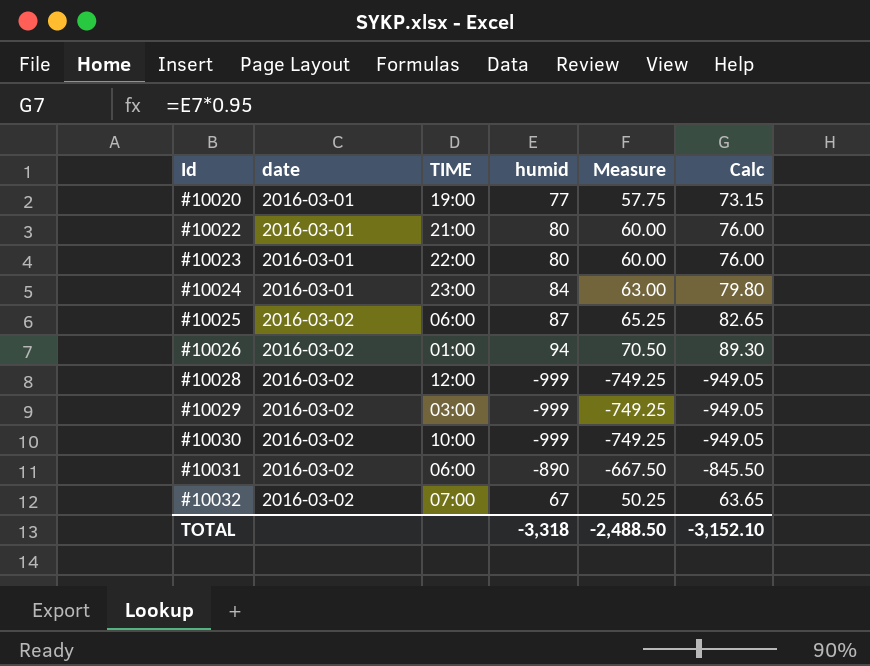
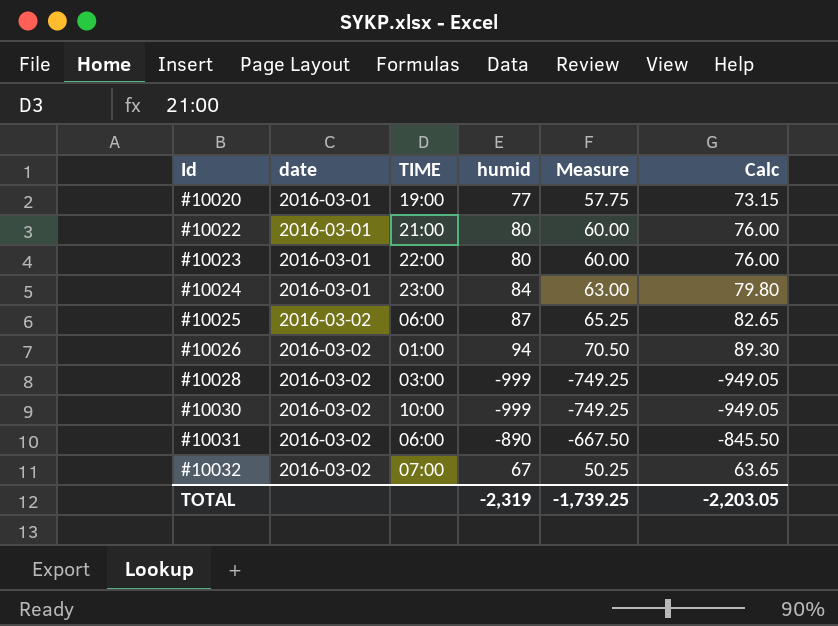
row #10029: 2016-03-02 | 03:00 | -999 | -749.25 | -949.05 -> none
#10028 | TIME: 12:00 -> 03:00
TOTAL | humid: -3,318 -> -2,319
TOTAL | Measure: -2,488.50 -> -1,739.25
TOTAL | Calc: -3,152.10 -> -2,203.05

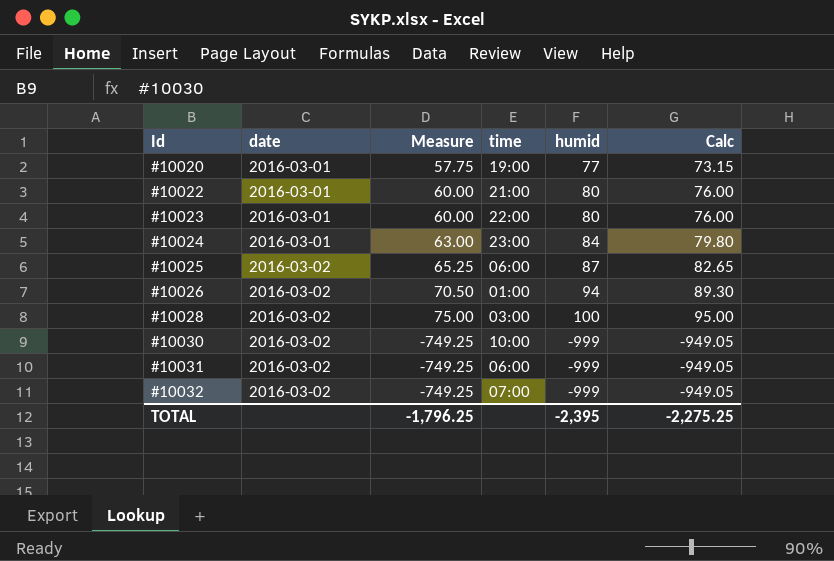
column Measure | position: 5 -> 3
column name: TIME -> time
#10028 | Measure: -749.25 -> 75.00
#10028 | humid: -999 -> 100
#10028 | Calc: -949.05 -> 95.00
#10031 | Measure: -667.50 -> -749.25
#10031 | humid: -890 -> -999
#10031 | Calc: -845.50 -> -949.05
#10032 | Measure: 50.25 -> -749.25
#10032 | humid: 67 -> -999
#10032 | Calc: 63.65 -> -949.05
TOTAL | Measure: -1,739.25 -> -1,796.25
TOTAL | humid: -2,319 -> -2,395
TOTAL | Calc: -2,203.05 -> -2,275.25

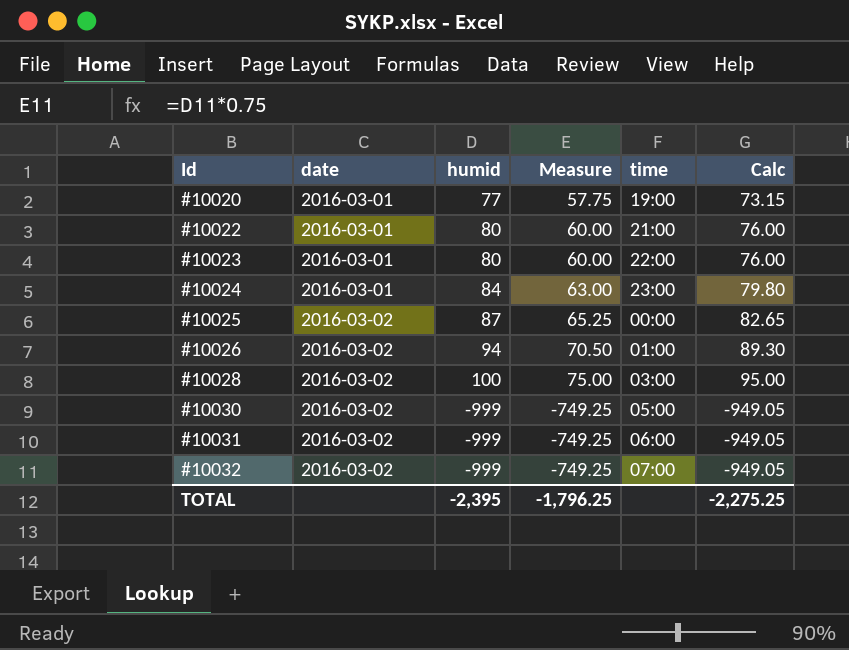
column humid | position: 5 -> 3
#10025 | time: 06:00 -> 00:00
#10030 | time: 10:00 -> 05:00

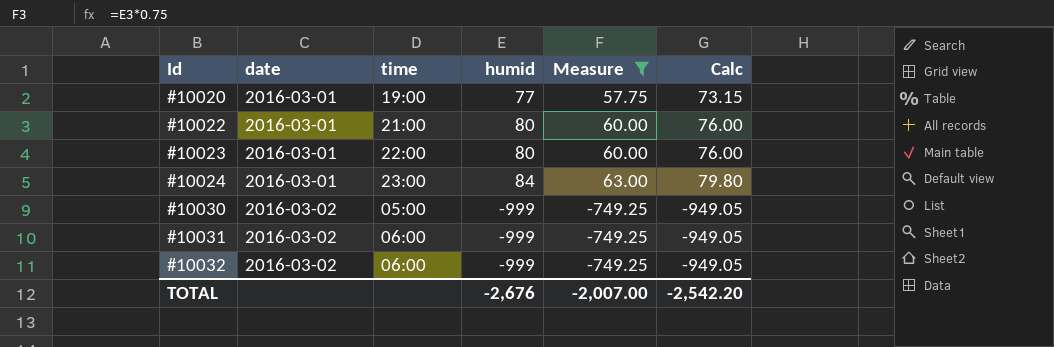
filter: none -> Measure <= 63.00
column time | position: 5 -> 3
#10032 | time: 07:00 -> 06:00
TOTAL | humid: -2,395 -> -2,676
TOTAL | Measure: -1,796.25 -> -2,007.00
TOTAL | Calc: -2,275.25 -> -2,542.20

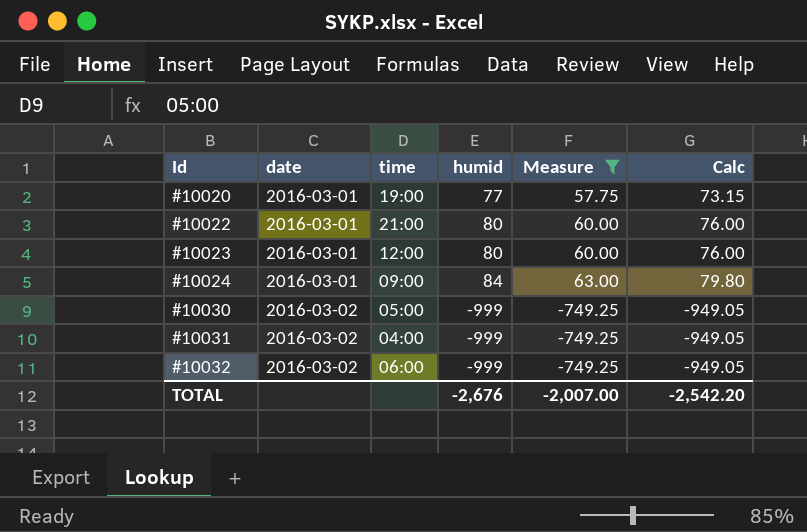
#10023 | time: 22:00 -> 12:00
#10024 | time: 23:00 -> 09:00
#10031 | time: 06:00 -> 04:00

